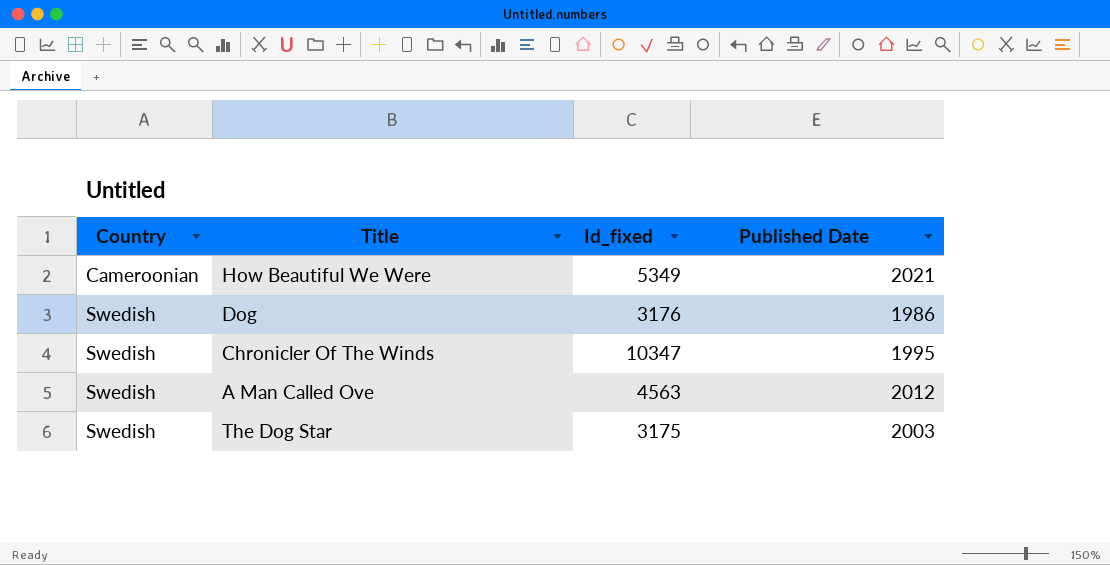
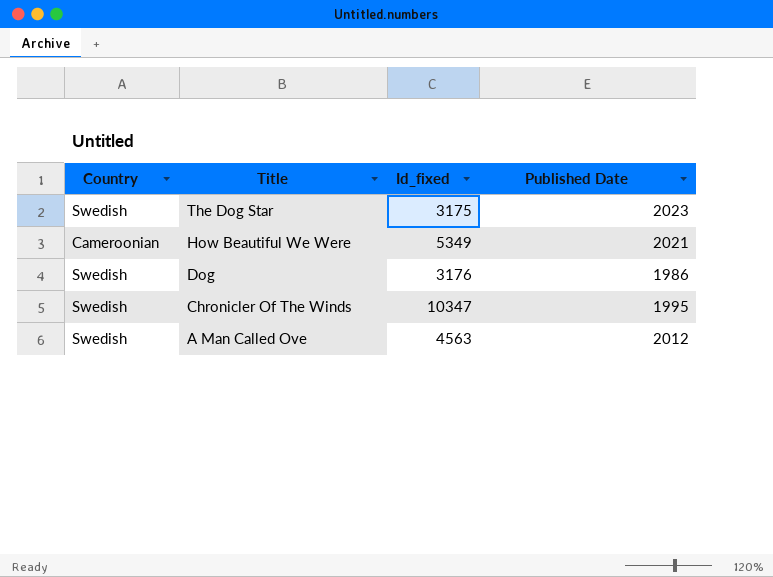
row order: Country ascending -> Title descending
The Dog Star | Published Date: 2003 -> 2023

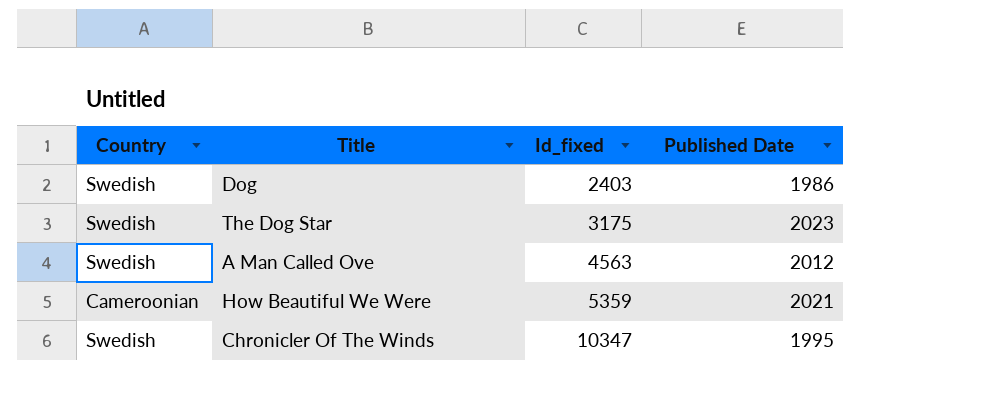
row order: Title descending -> Id_fixed ascending
Dog | Id_fixed: 3176 -> 2403
How Beautiful We Were | Id_fixed: 5349 -> 5359

